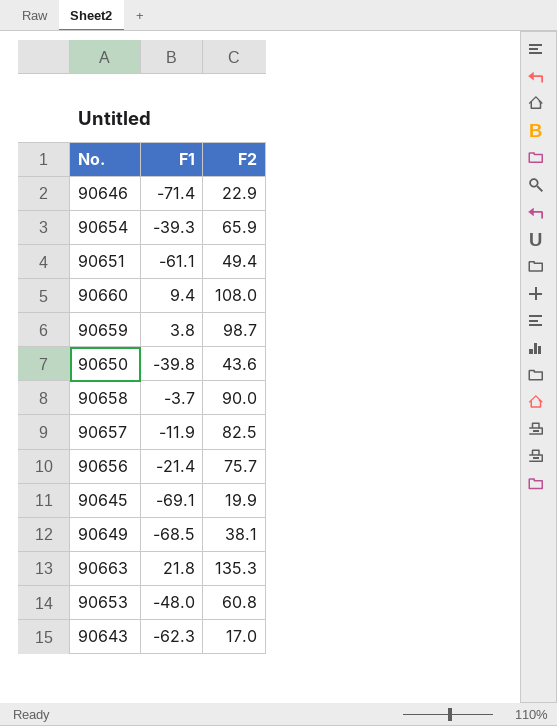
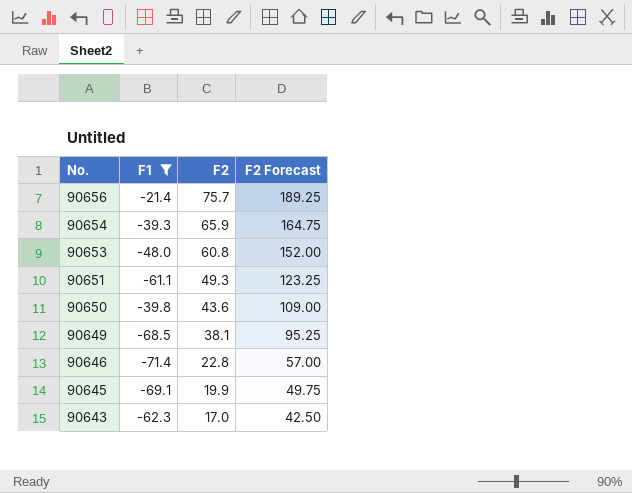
filter: none -> F1 <= -21.4
row order: none -> No. descending
column F2 Forecast | formula: none -> [F2] * 2.5
90651 | F2: 49.4 -> 49.3
90646 | F2: 22.9 -> 22.8

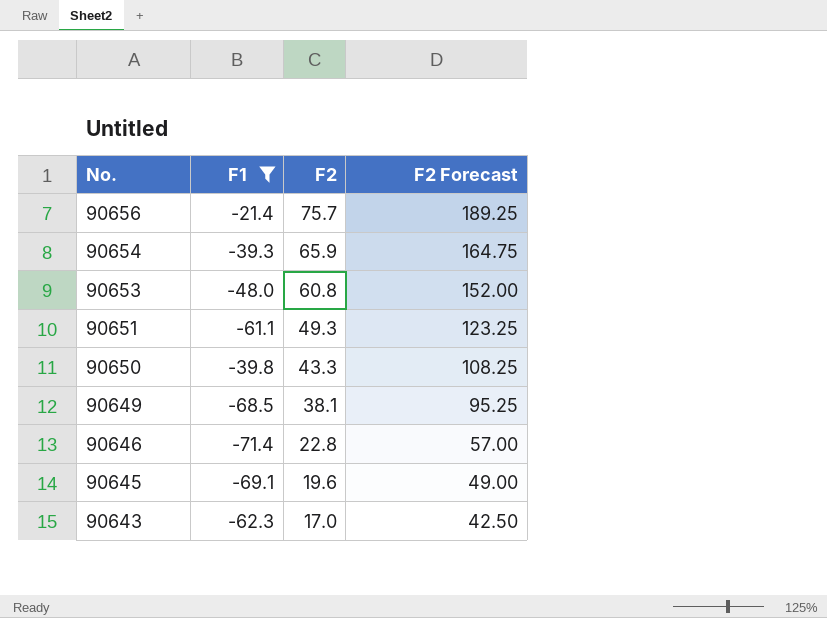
90650 | F2: 43.6 -> 43.3
90650 | F2 Forecast: 109.00 -> 108.25
90645 | F2: 19.9 -> 19.6
90645 | F2 Forecast: 49.75 -> 49.00

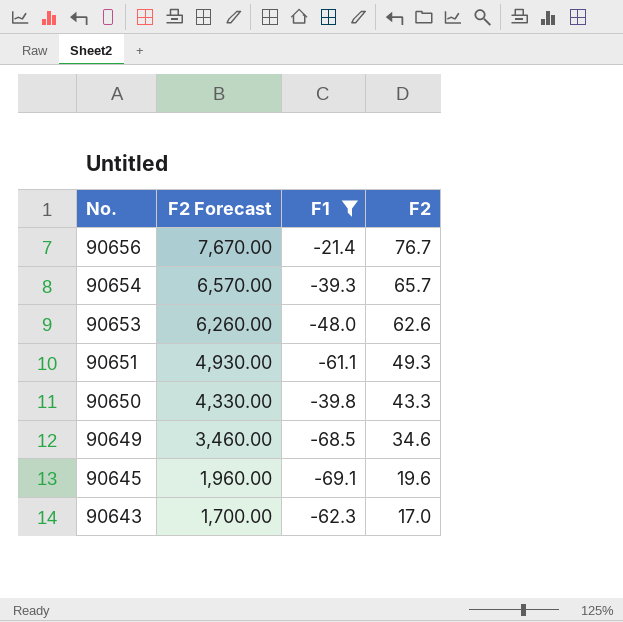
column F2 Forecast | formula: [F2] * 2.5 -> [F2] * 100
column F2 Forecast | position: 4 -> 2
row 90646: -71.4 | 22.8 | 57.00 -> none
90656 | F2: 75.7 -> 76.7
90654 | F2: 65.9 -> 65.7
90653 | F2: 60.8 -> 62.6
90649 | F2: 38.1 -> 34.6

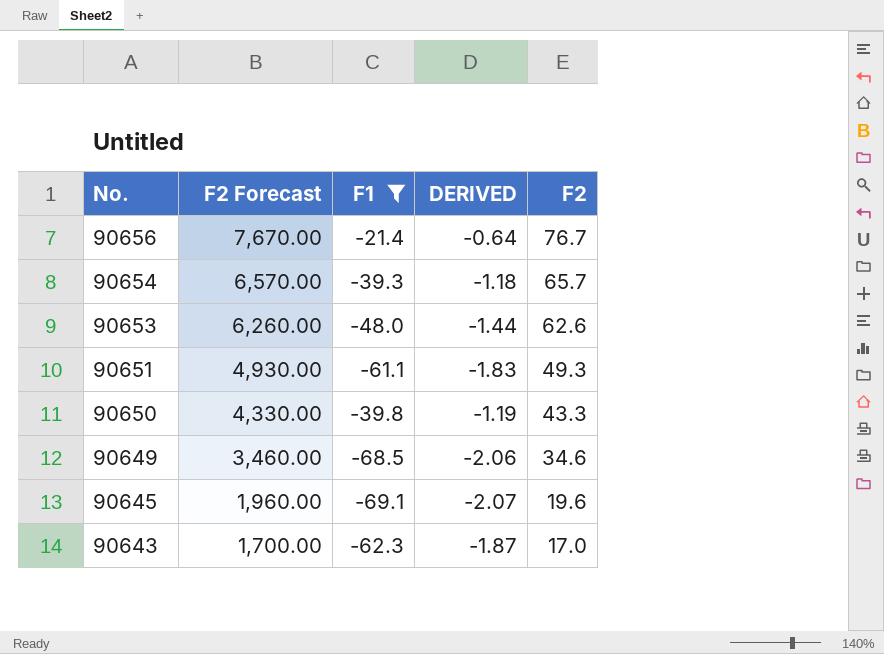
column DERIVED | formula: none -> [F1] * 0.03

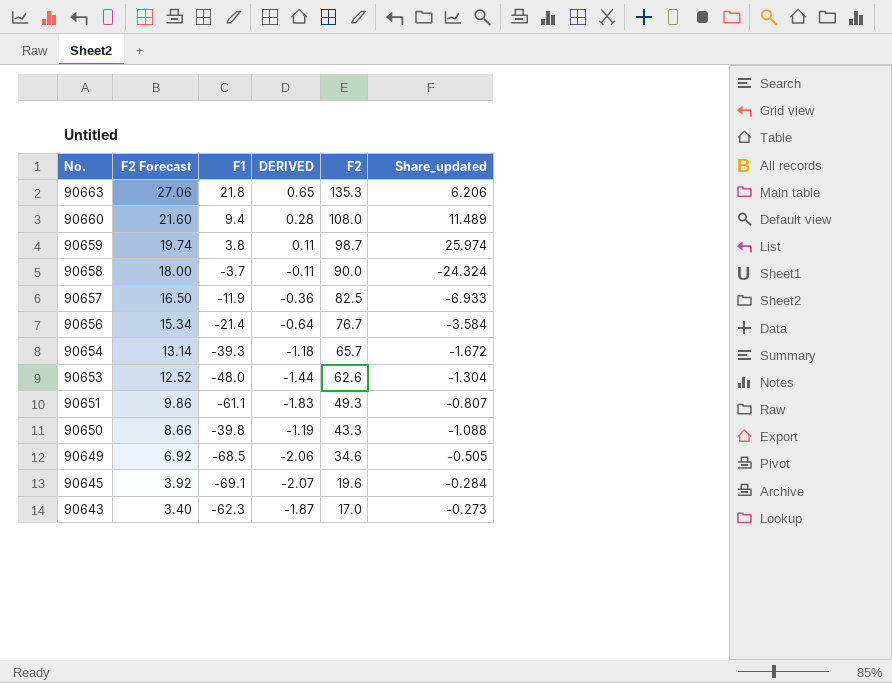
filter: F1 <= -21.4 -> none
column F2 Forecast | formula: [F2] * 100 -> [F2] * 0.2
column Share_updated | formula: none -> [F2] / [F1]

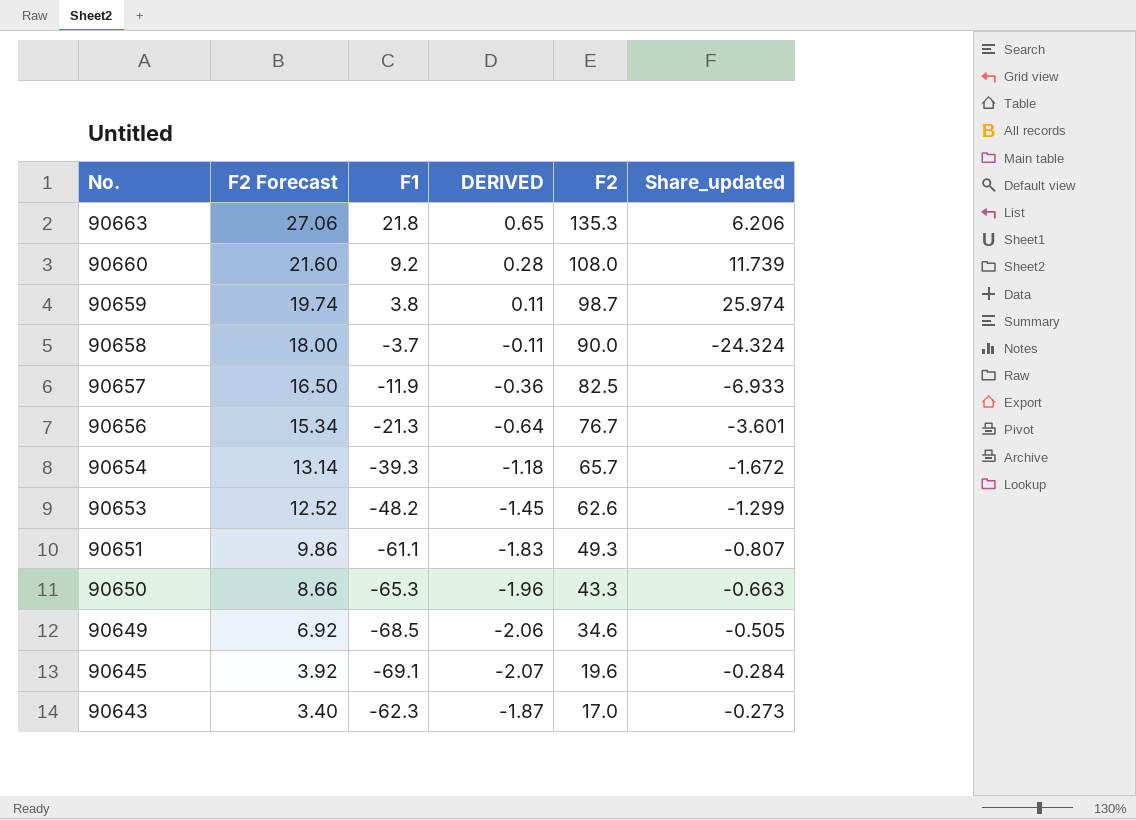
90660 | F1: 9.4 -> 9.2
90660 | Share_updated: 11.489 -> 11.739
90656 | F1: -21.4 -> -21.3
90656 | Share_updated: -3.584 -> -3.601
90653 | F1: -48.0 -> -48.2
90653 | DERIVED: -1.44 -> -1.45
90653 | Share_updated: -1.304 -> -1.299
90650 | F1: -39.8 -> -65.3
90650 | DERIVED: -1.19 -> -1.96
90650 | Share_updated: -1.088 -> -0.663

